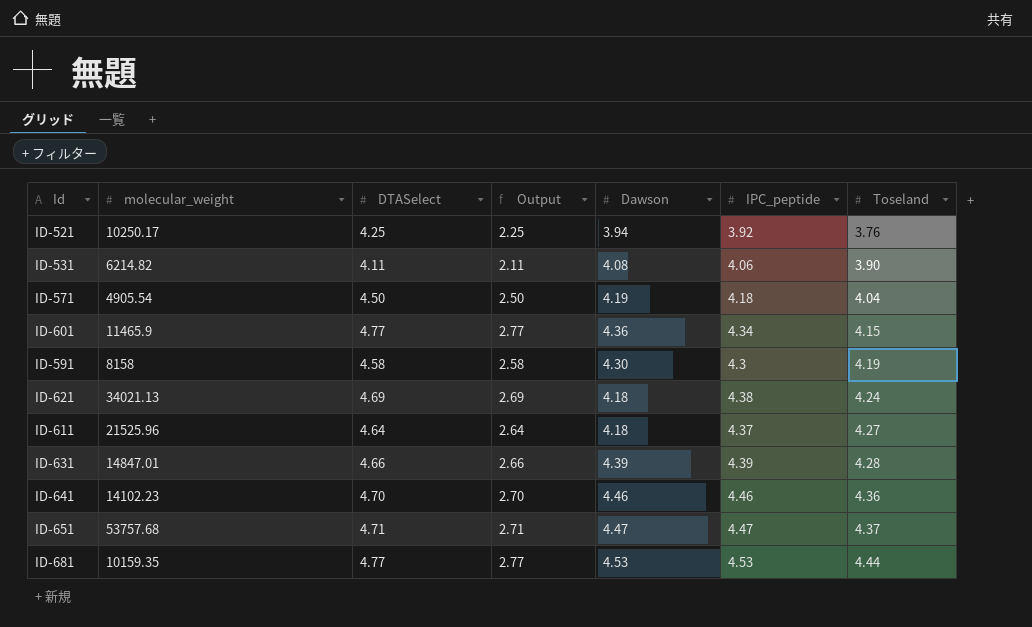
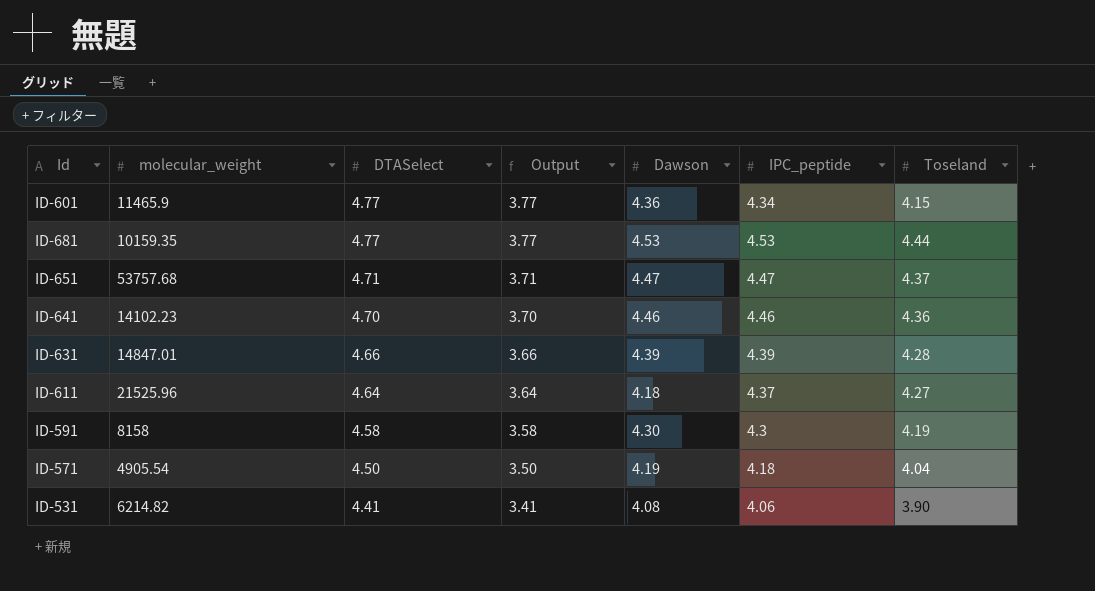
row order: Toseland ascending -> DTASelect descending
column Output | formula: [DTASelect] - 2 -> [DTASelect] - 1
row ID-521: 10250.17 | 4.25 | 2.25 | 3.94 | 3.92 | 3.76 -> none
row ID-621: 34021.13 | 4.69 | 2.69 | 4.18 | 4.38 | 4.24 -> none
ID-531 | DTASelect: 4.11 -> 4.41

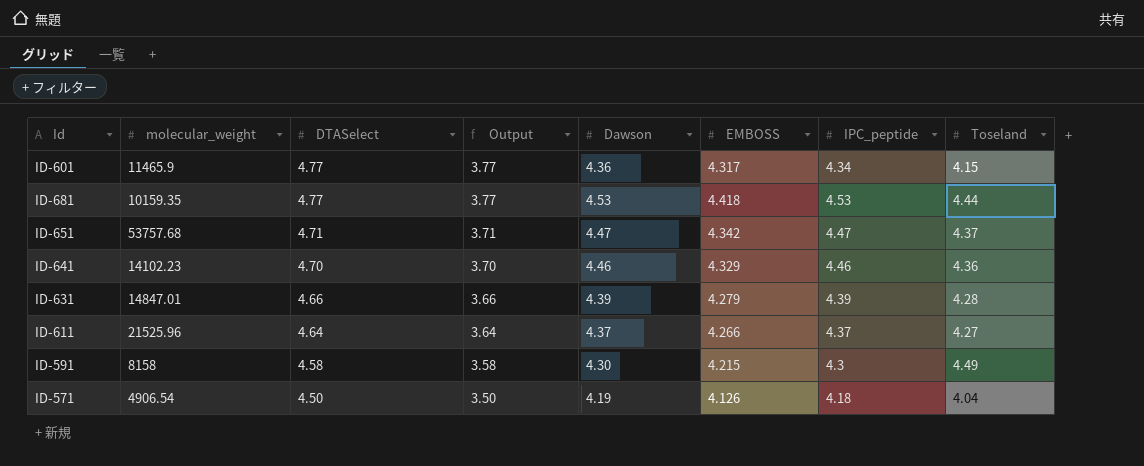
column EMBOSS | position: none -> 6
row ID-531: 6214.82 | 4.41 | 3.41 | 4.08 | 4.06 | 3.90 -> none
ID-611 | Dawson: 4.18 -> 4.37
ID-591 | Toseland: 4.19 -> 4.49
ID-571 | molecular_weight: 4905.54 -> 4906.54

